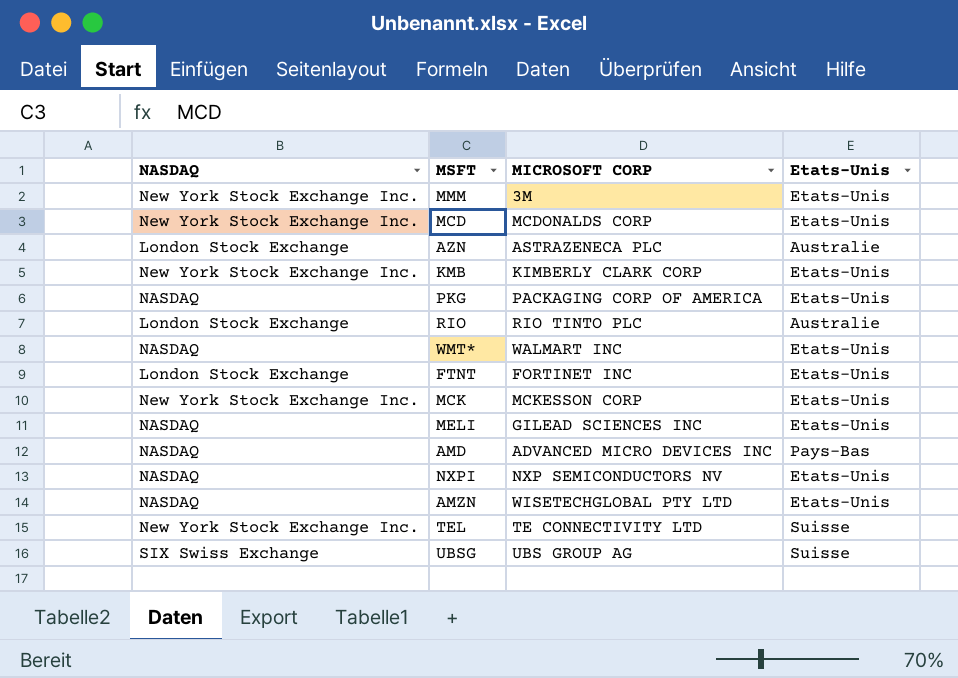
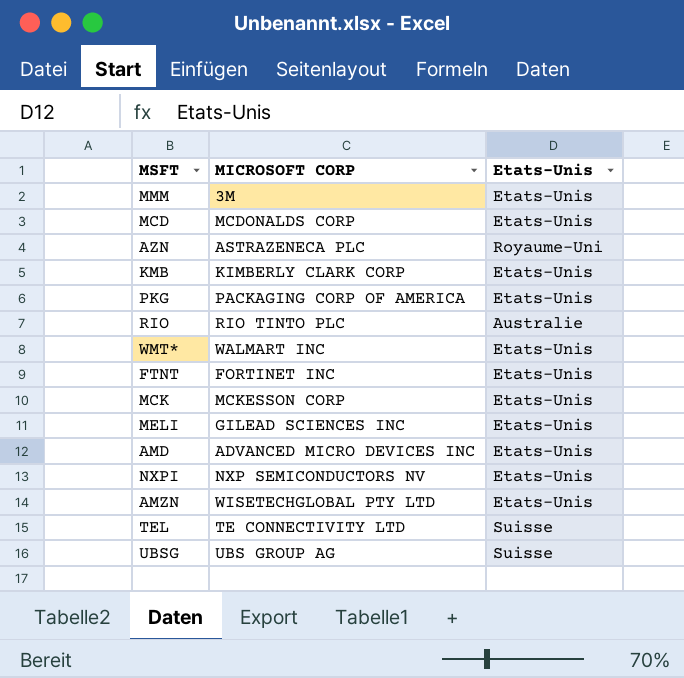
column NASDAQ | position: 1 -> none
AZN | Etats-Unis: Australie -> Royaume-Uni
AMD | Etats-Unis: Pays-Bas -> Etats-Unis

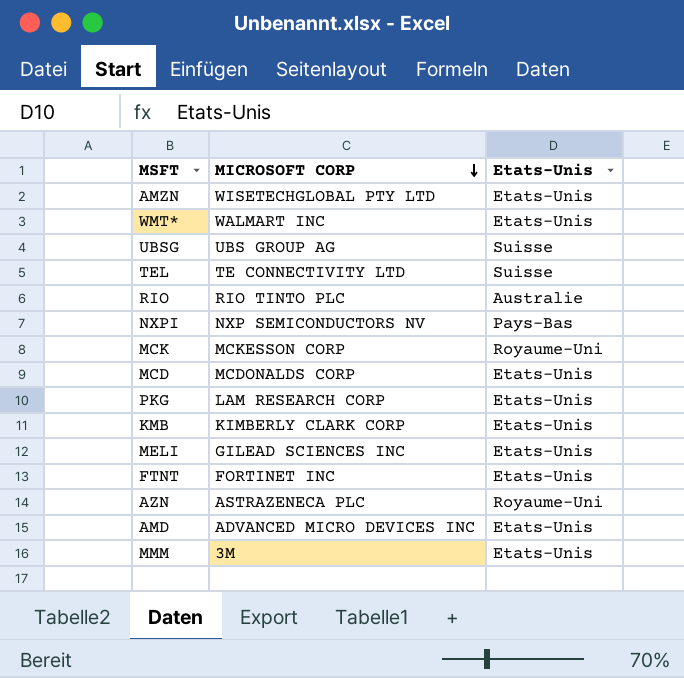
row order: none -> MICROSOFT CORP descending
NXPI | Etats-Unis: Etats-Unis -> Pays-Bas
MCK | Etats-Unis: Etats-Unis -> Royaume-Uni
PKG | MICROSOFT CORP: PACKAGING CORP OF AMERICA -> LAM RESEARCH CORP

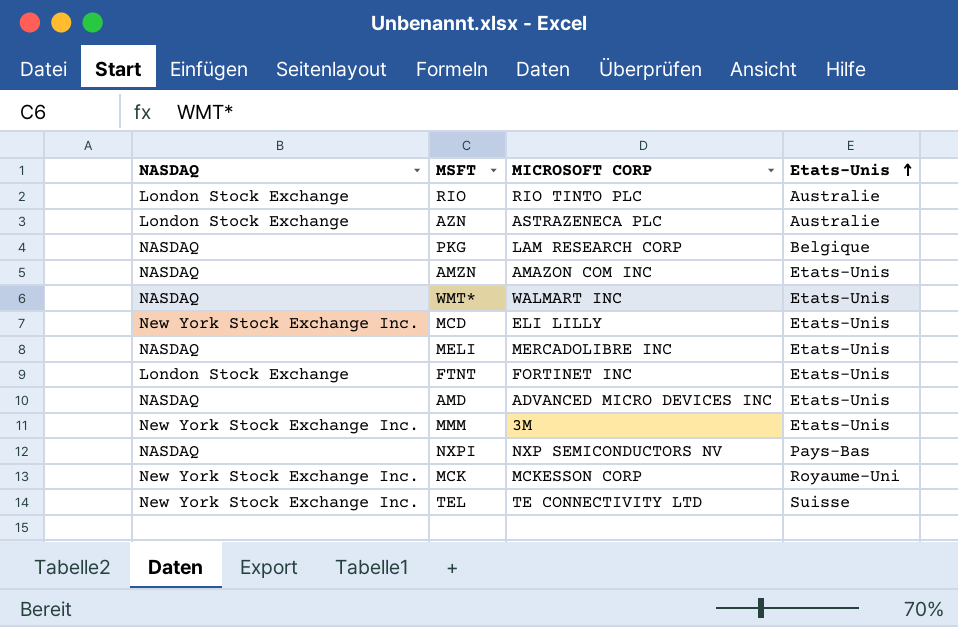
row order: MICROSOFT CORP descending -> Etats-Unis ascending
column NASDAQ | position: none -> 1
row UBSG: UBS GROUP AG | Suisse -> none
row KMB: KIMBERLY CLARK CORP | Etats-Unis -> none
AZN | Etats-Unis: Royaume-Uni -> Australie
PKG | Etats-Unis: Etats-Unis -> Belgique
AMZN | MICROSOFT CORP: WISETECHGLOBAL PTY LTD -> AMAZON COM INC
MCD | MICROSOFT CORP: MCDONALDS CORP -> ELI LILLY
MELI | MICROSOFT CORP: GILEAD SCIENCES INC -> MERCADOLIBRE INC

